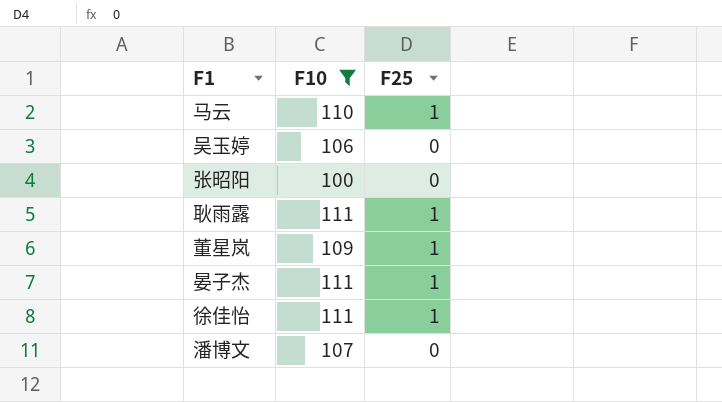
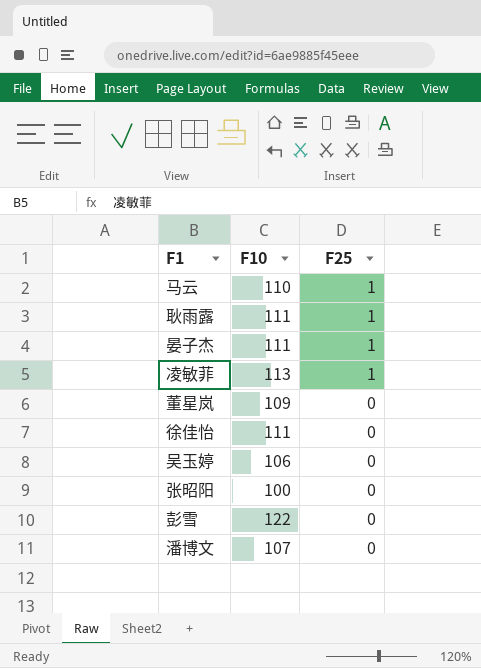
filter: F10 <= 111 -> none
row order: none -> F25 descending
董星岚 | F25: 1 -> 0
徐佳怡 | F25: 1 -> 0

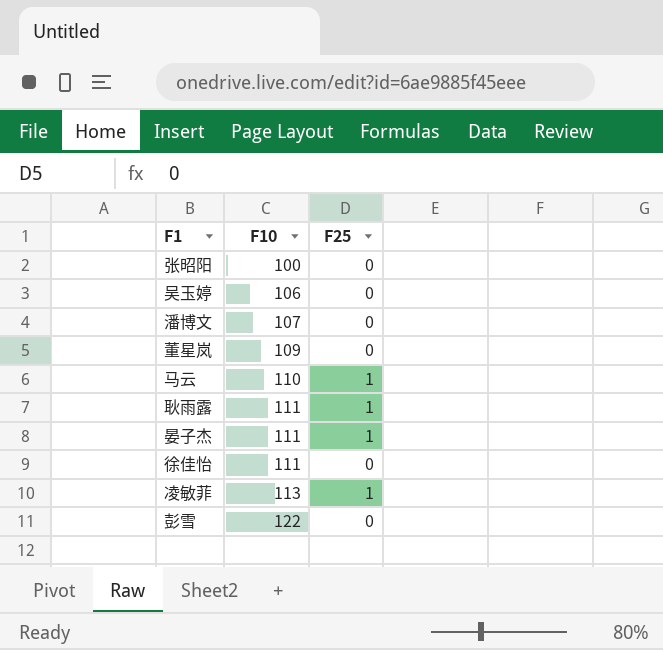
row order: F25 descending -> F10 ascending

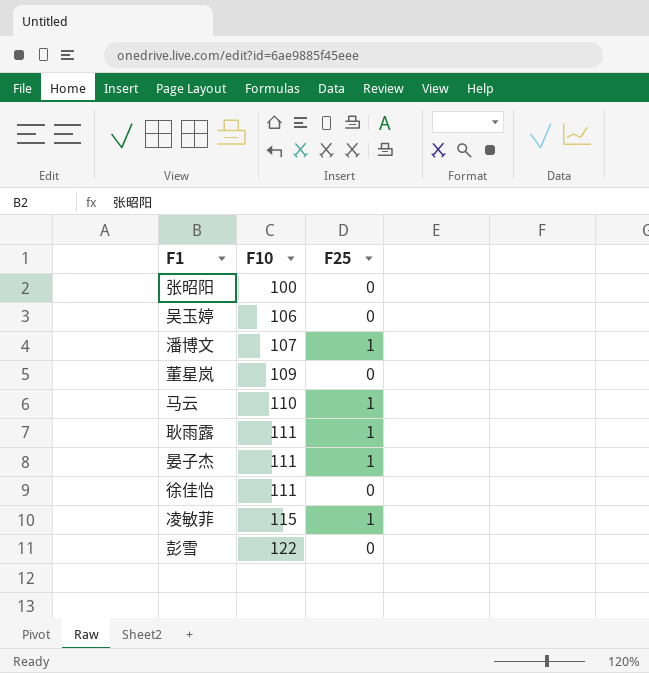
潘博文 | F25: 0 -> 1
凌敏菲 | F10: 113 -> 115

